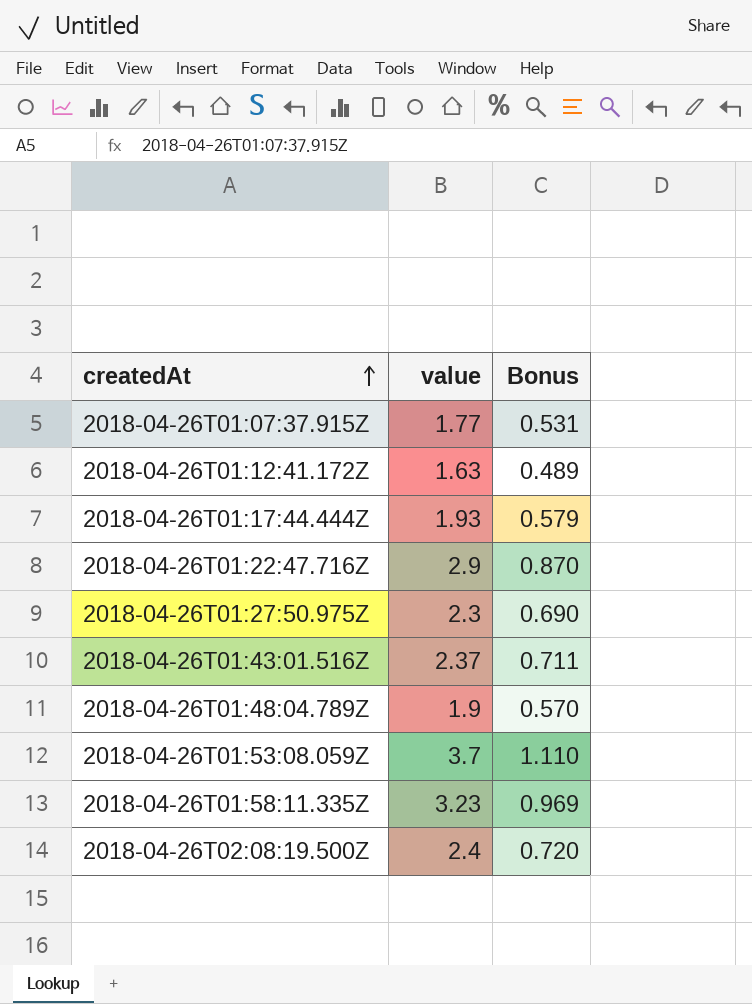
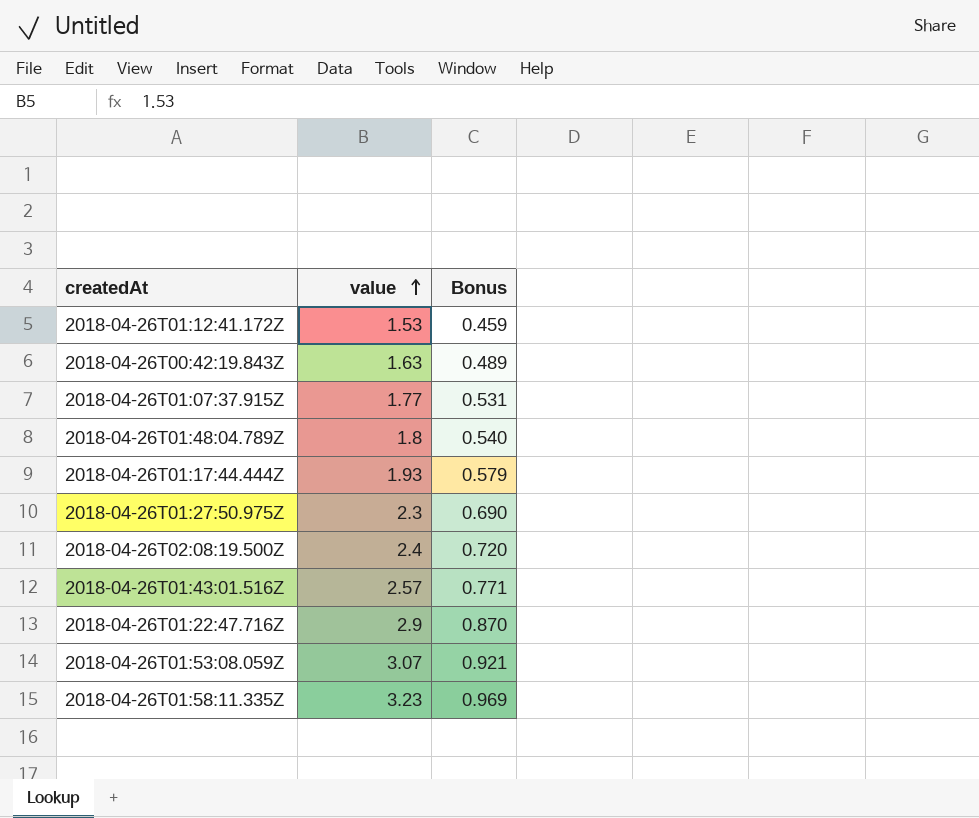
row order: createdAt ascending -> value ascending
2018-04-26T01:12:41.172Z | value: 1.63 -> 1.53
2018-04-26T01:12:41.172Z | Bonus: 0.489 -> 0.459
row 2018-04-26T00:42:19.843Z: none -> 1.63 | 0.489
2018-04-26T01:48:04.789Z | value: 1.9 -> 1.8
2018-04-26T01:48:04.789Z | Bonus: 0.570 -> 0.540
2018-04-26T01:43:01.516Z | value: 2.37 -> 2.57
2018-04-26T01:43:01.516Z | Bonus: 0.711 -> 0.771
2018-04-26T01:53:08.059Z | value: 3.7 -> 3.07
2018-04-26T01:53:08.059Z | Bonus: 1.110 -> 0.921

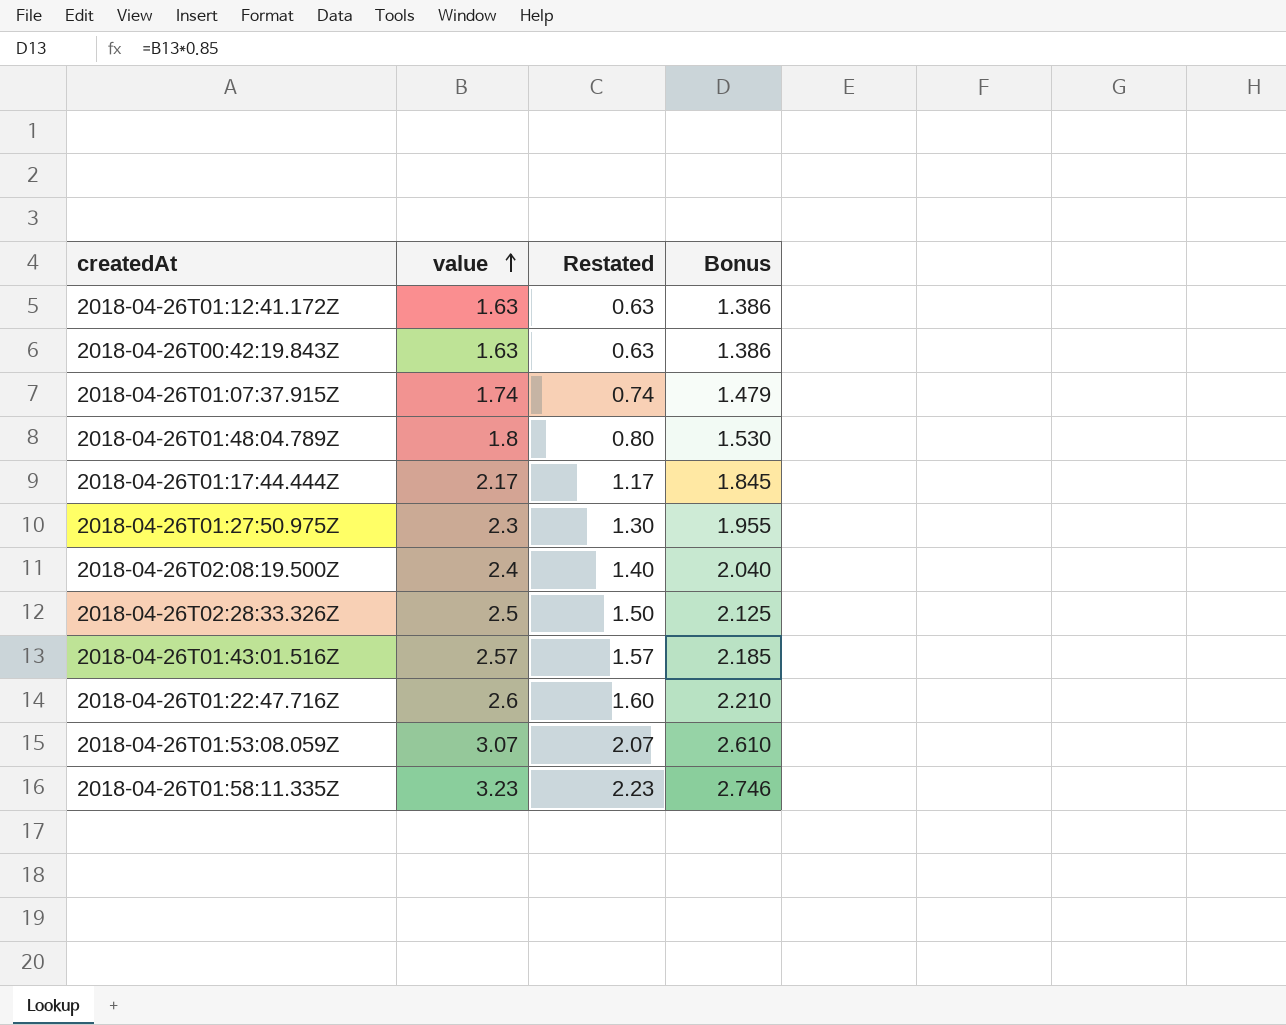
column Restated | formula: none -> [value] - 1
column Bonus | formula: [value] * 0.3 -> [value] * 0.85
2018-04-26T01:12:41.172Z | value: 1.53 -> 1.63
2018-04-26T01:07:37.915Z | value: 1.77 -> 1.74
2018-04-26T01:17:44.444Z | value: 1.93 -> 2.17
row 2018-04-26T02:28:33.326Z: none -> 2.5 | 1.50 | 2.125
2018-04-26T01:22:47.716Z | value: 2.9 -> 2.6

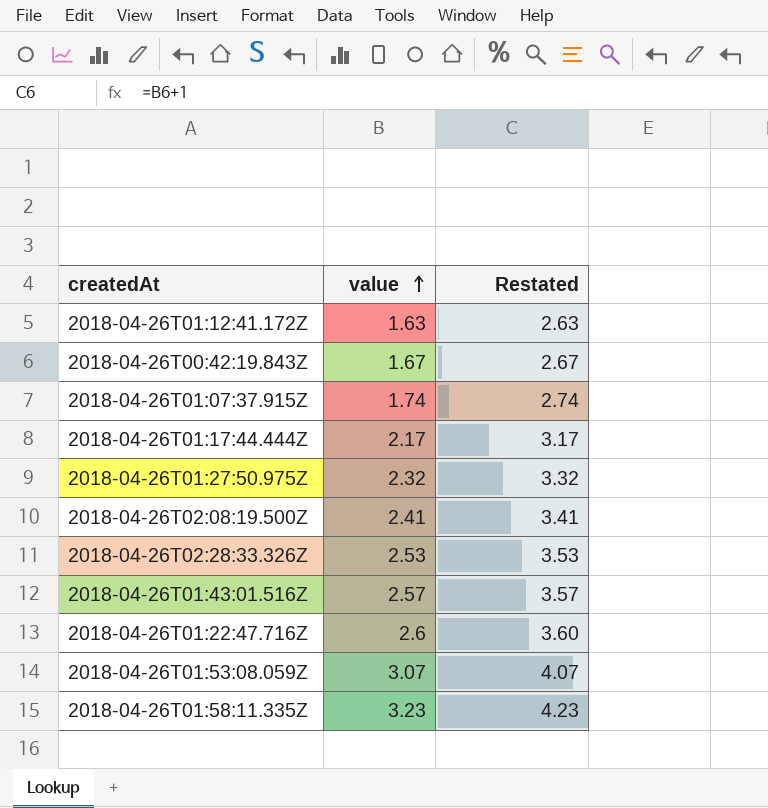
column Bonus | formula: [value] * 0.85 -> none
column Restated | formula: [value] - 1 -> [value] + 1
row 2018-04-26T01:48:04.789Z: 1.8 | 0.80 | 1.530 -> none
2018-04-26T00:42:19.843Z | value: 1.63 -> 1.67
2018-04-26T01:27:50.975Z | value: 2.3 -> 2.32
2018-04-26T02:08:19.500Z | value: 2.4 -> 2.41
2018-04-26T02:28:33.326Z | value: 2.5 -> 2.53

